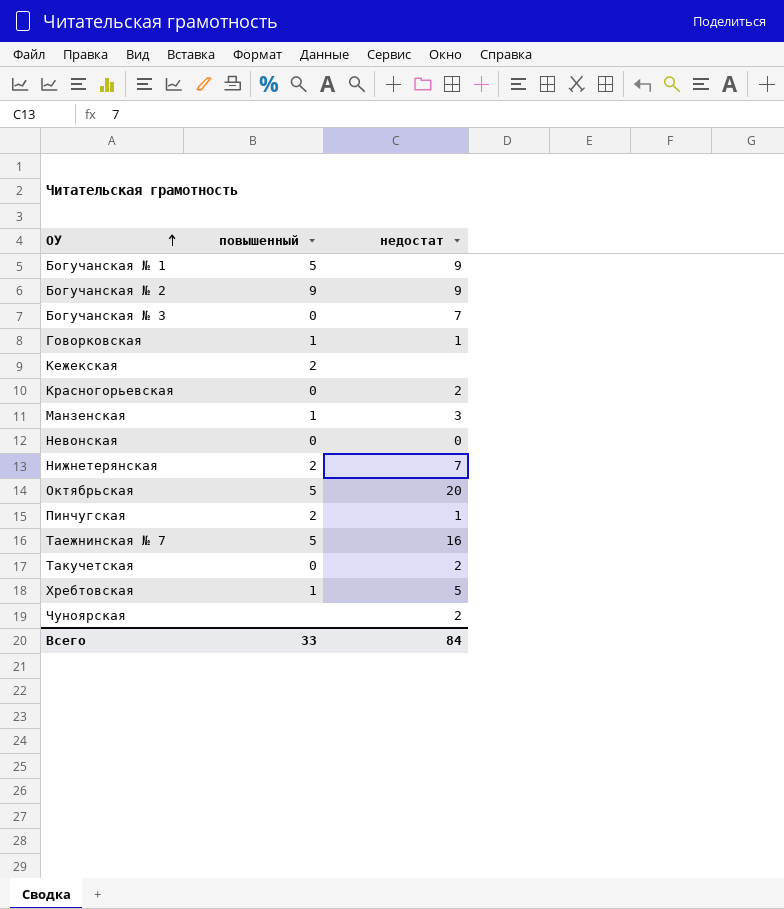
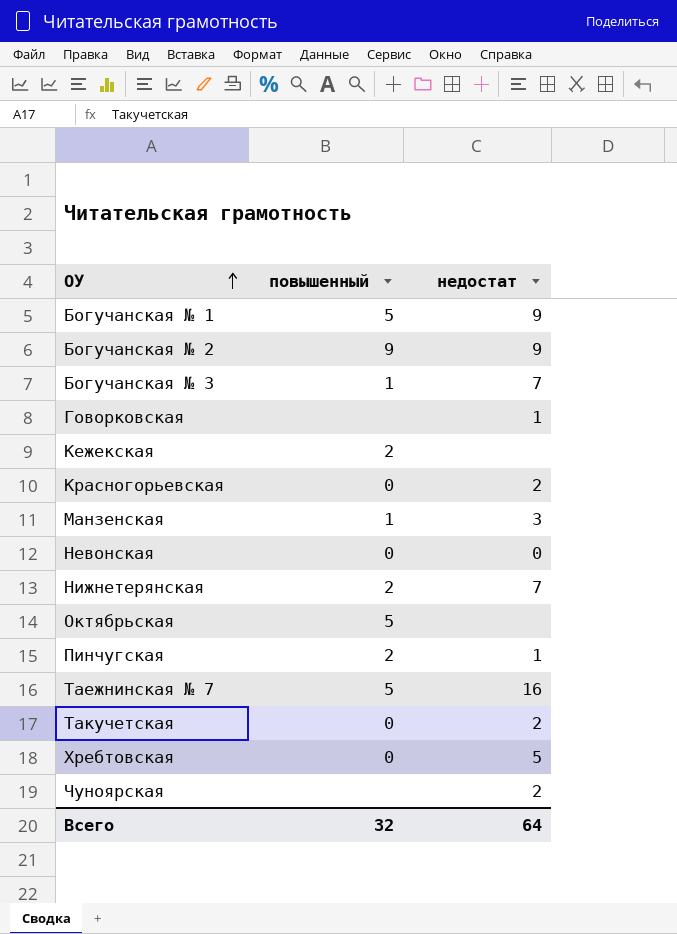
Богучанская № 3 | повышенный: 0 -> 1
Говорковская | повышенный: 1 -> none
Октябрьская | недостат: 20 -> none
Хребтовская | повышенный: 1 -> 0
Всего | повышенный: 33 -> 32
Всего | недостат: 84 -> 64

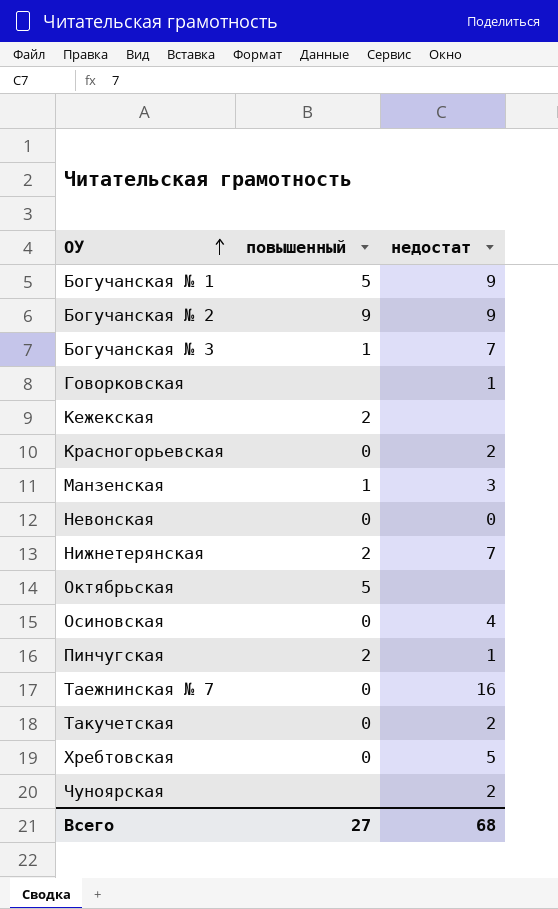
row Осиновская: none -> 0 | 4
Таежнинская № 7 | повышенный: 5 -> 0
Всего | повышенный: 32 -> 27
Всего | недостат: 64 -> 68

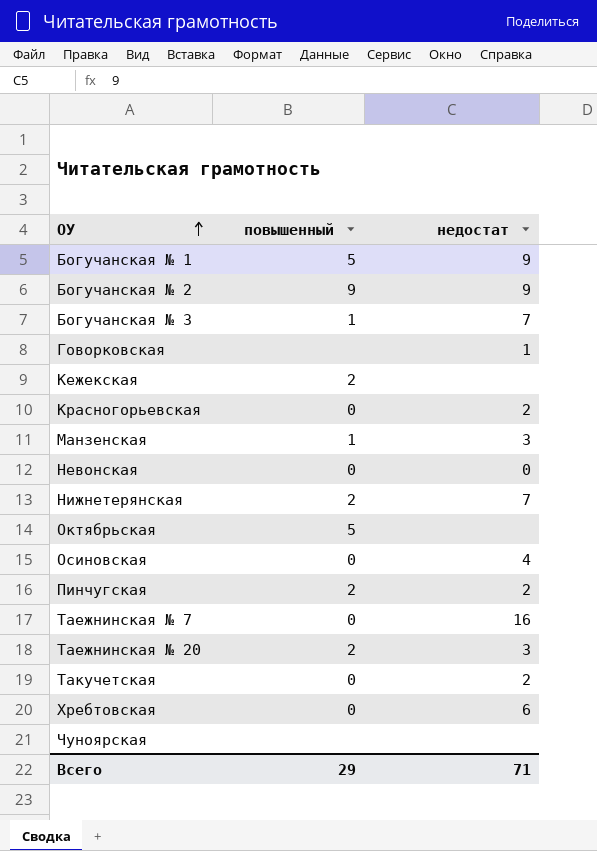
Пинчугская | недостат: 1 -> 2
row Таежнинская № 20: none -> 2 | 3
Хребтовская | недостат: 5 -> 6
Чуноярская | недостат: 2 -> none
Всего | повышенный: 27 -> 29
Всего | недостат: 68 -> 71

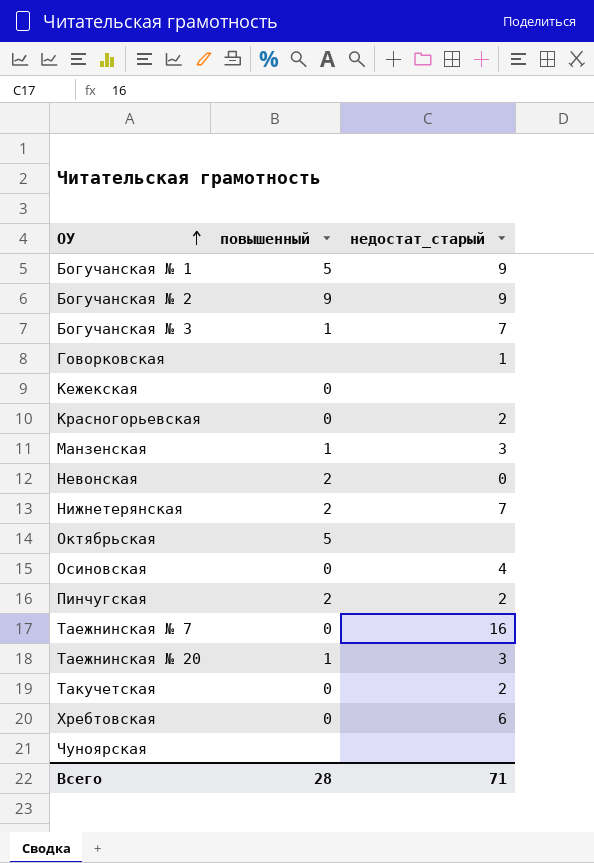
column name: недостат -> недостат_старый
Кежекская | повышенный: 2 -> 0
Невонская | повышенный: 0 -> 2
Таежнинская № 20 | повышенный: 2 -> 1
Всего | повышенный: 29 -> 28

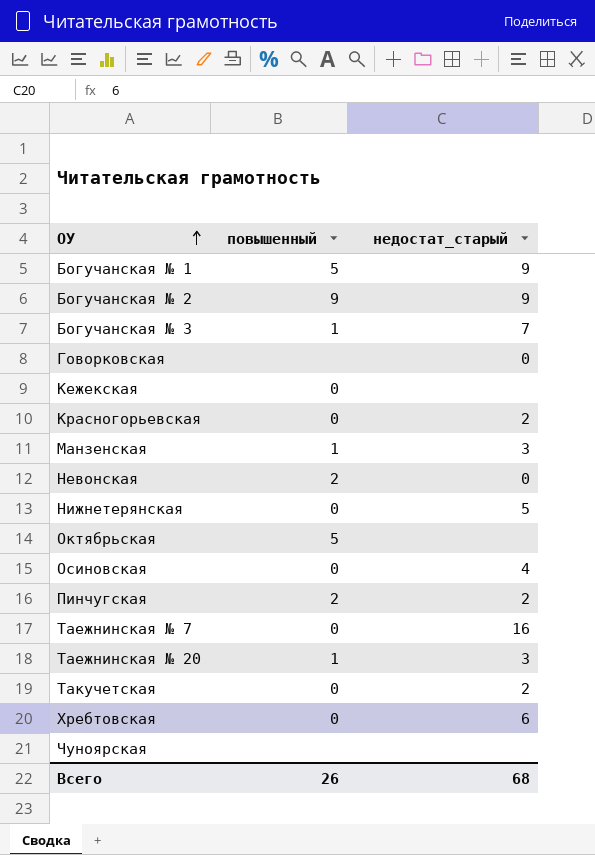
Говорковская | недостат_старый: 1 -> 0
Нижнетерянская | повышенный: 2 -> 0
Нижнетерянская | недостат_старый: 7 -> 5
Всего | повышенный: 28 -> 26
Всего | недостат_старый: 71 -> 68

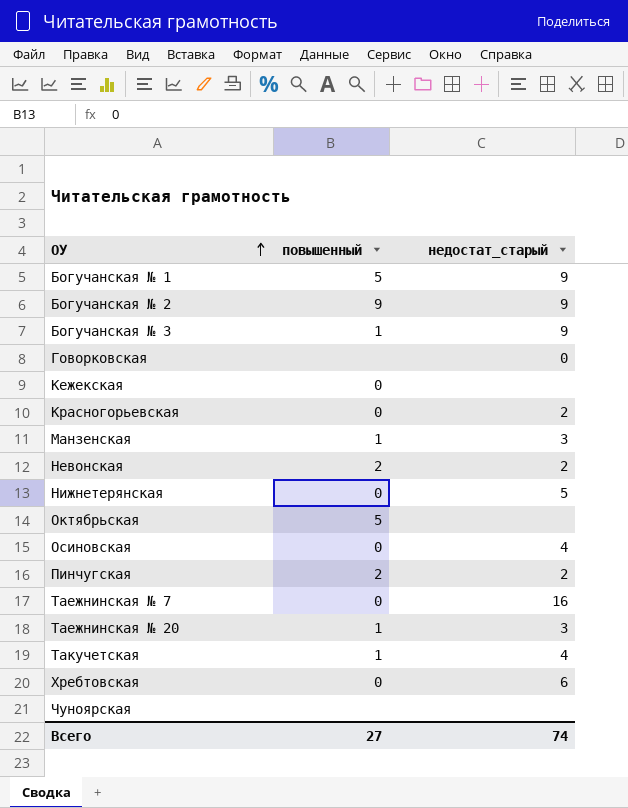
Богучанская № 3 | недостат_старый: 7 -> 9
Невонская | недостат_старый: 0 -> 2
Такучетская | повышенный: 0 -> 1
Такучетская | недостат_старый: 2 -> 4
Всего | повышенный: 26 -> 27
Всего | недостат_старый: 68 -> 74

